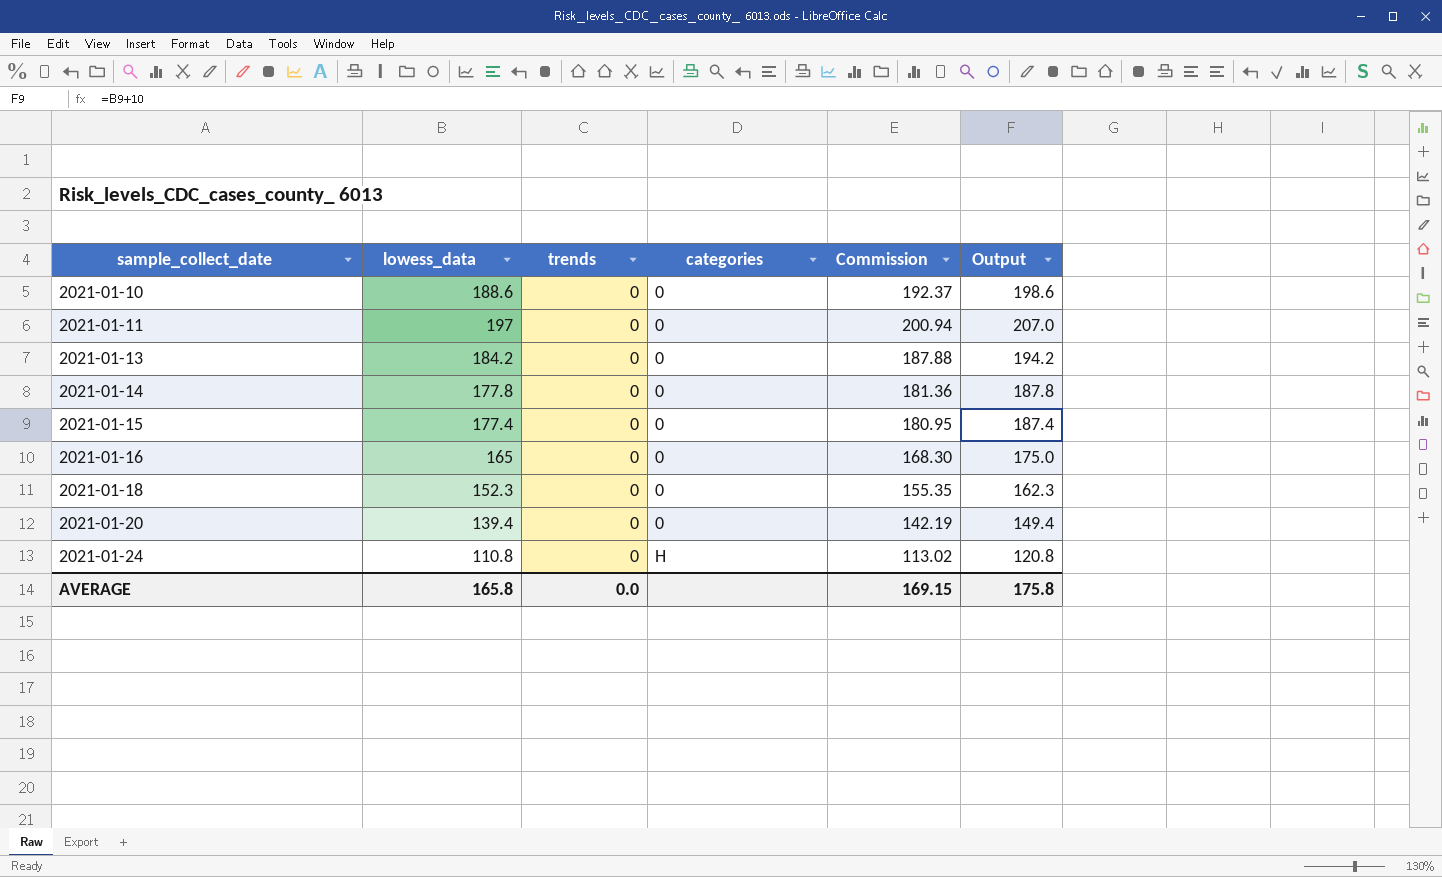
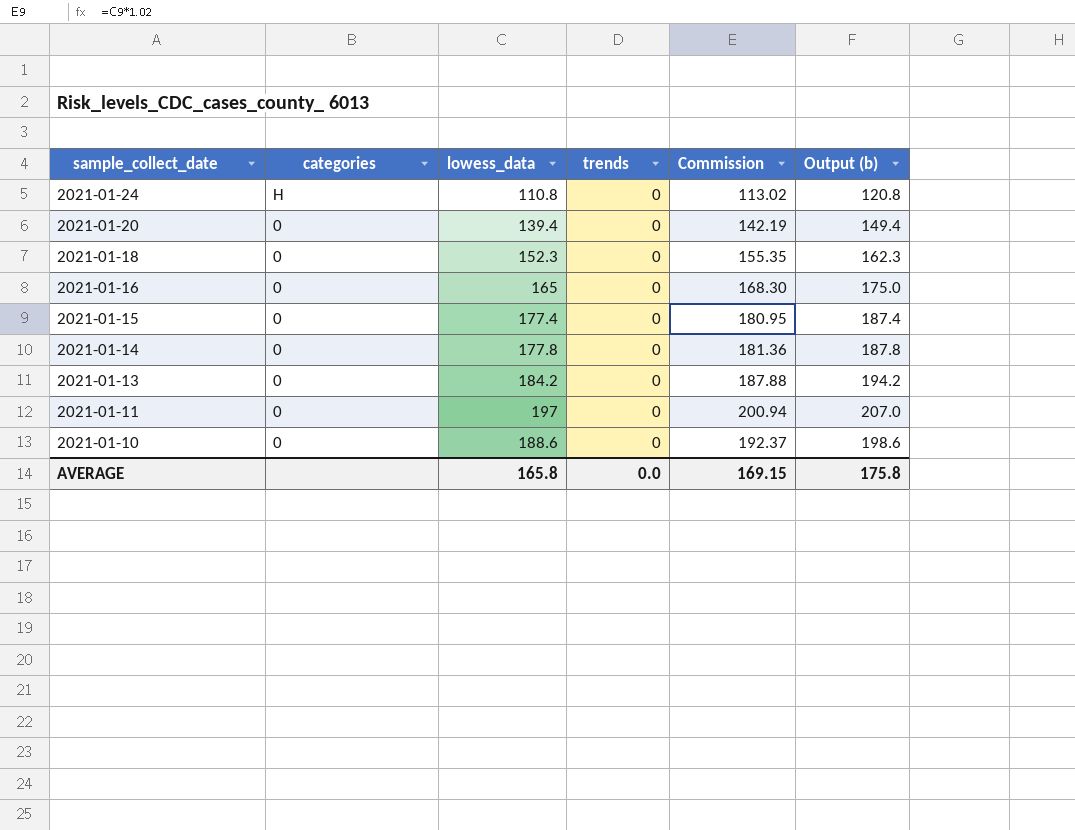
row order: sample_collect_date ascending -> sample_collect_date descending
column categories | position: 4 -> 2
column name: Output -> Output (b)

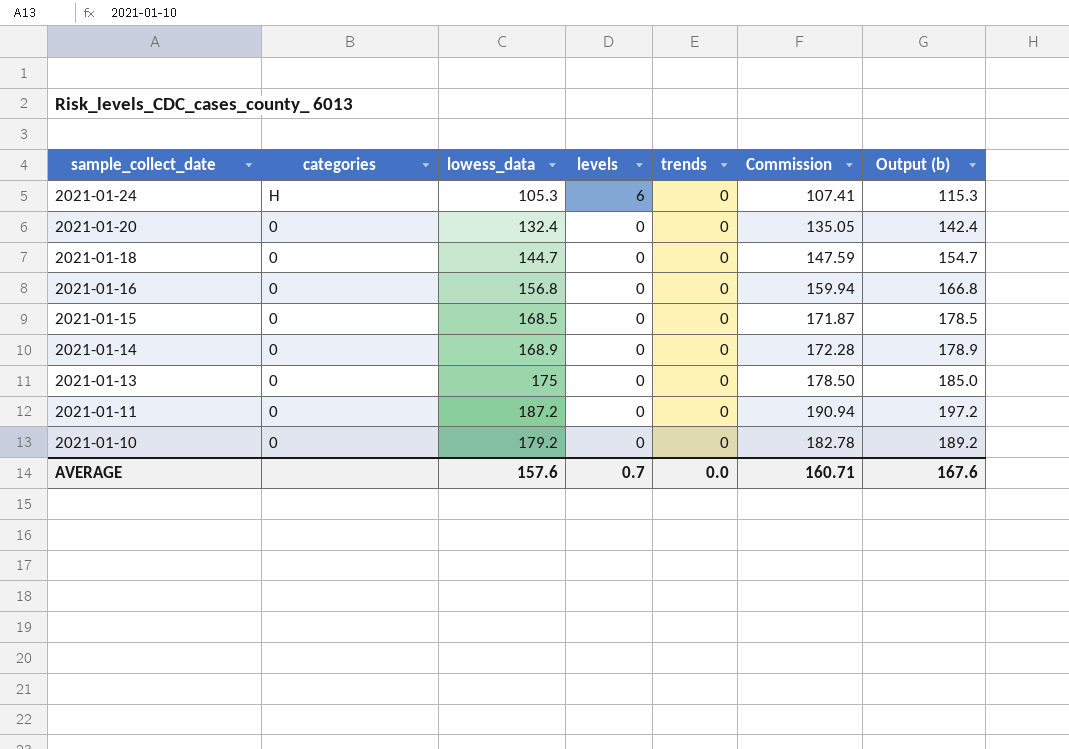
column levels | position: none -> 4
2021-01-24 | lowess_data: 110.8 -> 105.3
2021-01-24 | Commission: 113.02 -> 107.41
2021-01-24 | Output (b): 120.8 -> 115.3
2021-01-20 | lowess_data: 139.4 -> 132.4
2021-01-20 | Commission: 142.19 -> 135.05
2021-01-20 | Output (b): 149.4 -> 142.4
2021-01-18 | lowess_data: 152.3 -> 144.7
2021-01-18 | Commission: 155.35 -> 147.59
2021-01-18 | Output (b): 162.3 -> 154.7
2021-01-16 | lowess_data: 165 -> 156.8
2021-01-16 | Commission: 168.30 -> 159.94
2021-01-16 | Output (b): 175.0 -> 166.8
2021-01-15 | lowess_data: 177.4 -> 168.5
2021-01-15 | Commission: 180.95 -> 171.87
2021-01-15 | Output (b): 187.4 -> 178.5
2021-01-14 | lowess_data: 177.8 -> 168.9
2021-01-14 | Commission: 181.36 -> 172.28
2021-01-14 | Output (b): 187.8 -> 178.9
2021-01-13 | lowess_data: 184.2 -> 175
2021-01-13 | Commission: 187.88 -> 178.50
2021-01-13 | Output (b): 194.2 -> 185.0
2021-01-11 | lowess_data: 197 -> 187.2
2021-01-11 | Commission: 200.94 -> 190.94
2021-01-11 | Output (b): 207.0 -> 197.2
2021-01-10 | lowess_data: 188.6 -> 179.2
2021-01-10 | Commission: 192.37 -> 182.78
2021-01-10 | Output (b): 198.6 -> 189.2
AVERAGE | lowess_data: 165.8 -> 157.6
AVERAGE | Commission: 169.15 -> 160.71
AVERAGE | Output (b): 175.8 -> 167.6

